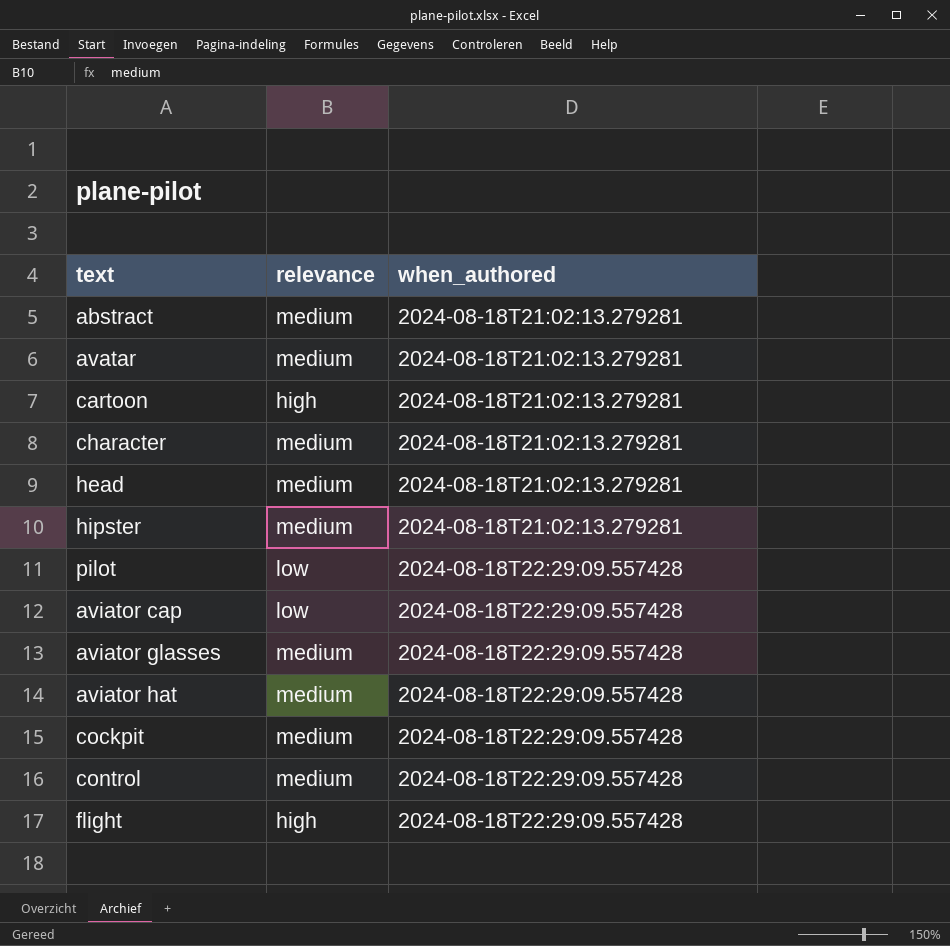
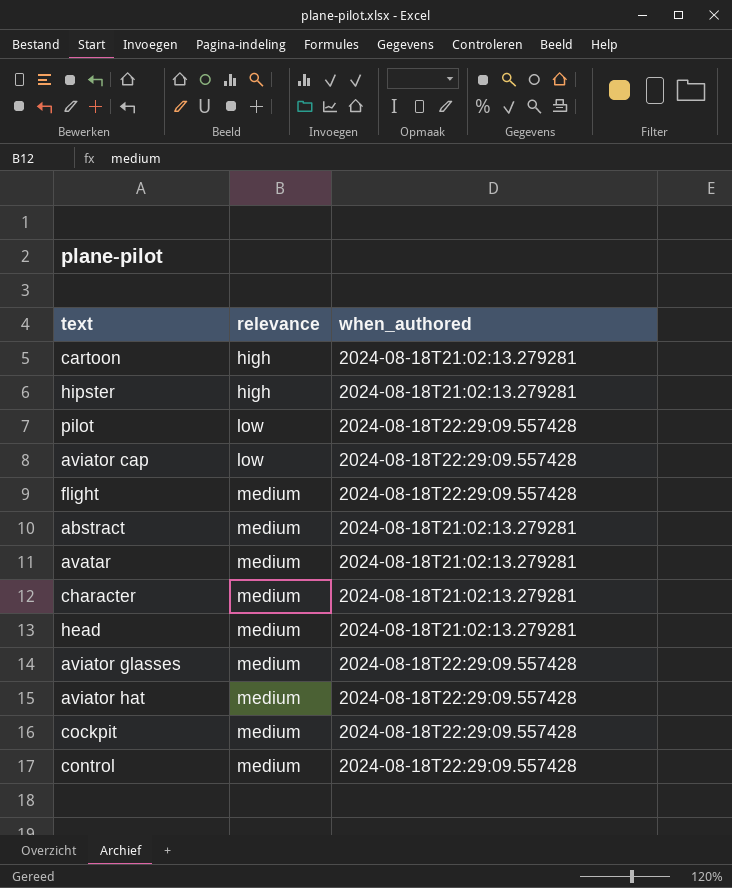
row order: when_authored ascending -> relevance ascending
hipster | relevance: medium -> high
flight | relevance: high -> medium

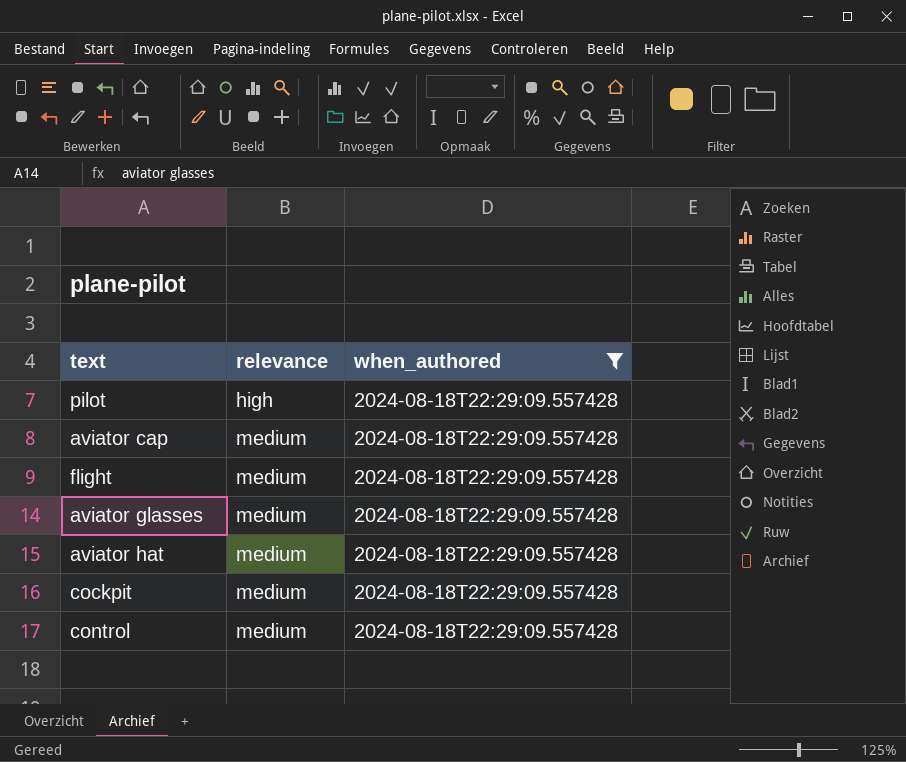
filter: none -> when_authored = 2024-08-18T22:29:09.557428
pilot | relevance: low -> high
aviator cap | relevance: low -> medium

